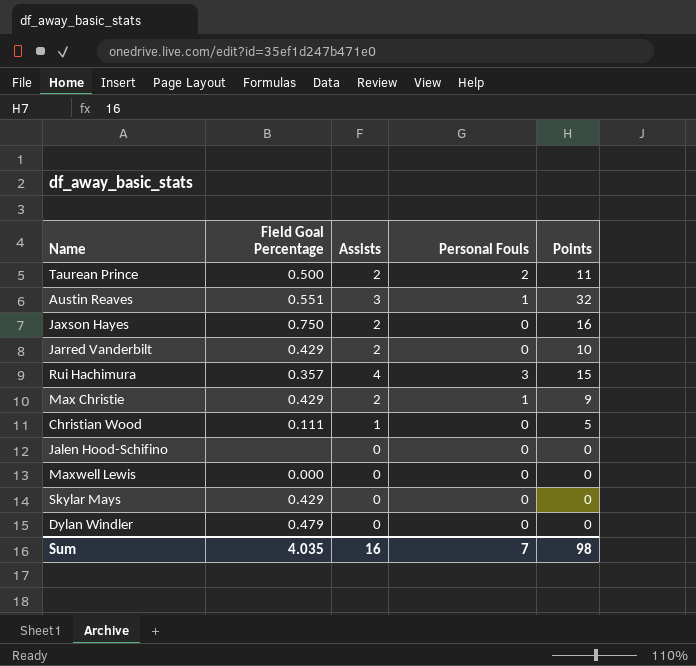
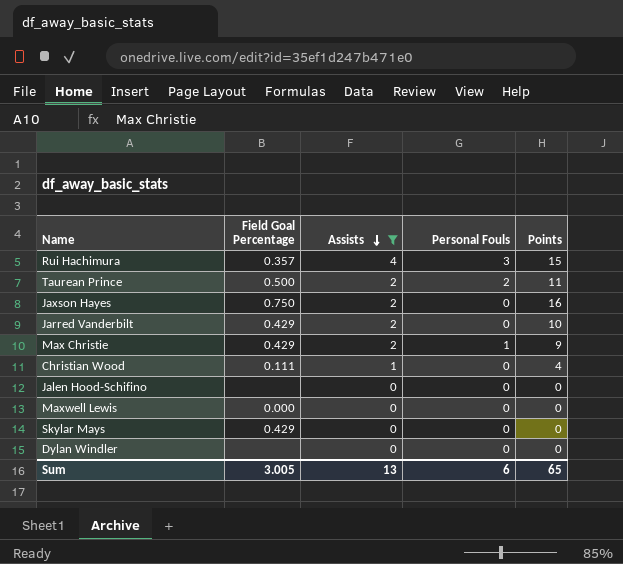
filter: none -> Assists != 3
row order: none -> Assists descending
Christian Wood | Points: 5 -> 4
Dylan Windler | Field Goal Percentage: 0.479 -> none
Sum | Field Goal Percentage: 4.035 -> 3.005
Sum | Assists: 16 -> 13
Sum | Personal Fouls: 7 -> 6
Sum | Points: 98 -> 65

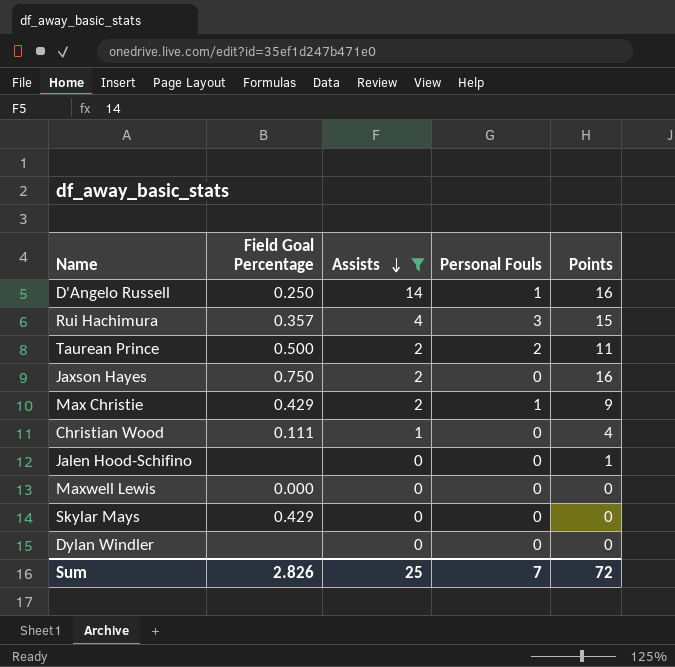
row Jarred Vanderbilt: 0.429 | 2 | 0 | 10 -> none
row D'Angelo Russell: none -> 0.250 | 14 | 1 | 16
Jalen Hood-Schifino | Points: 0 -> 1
Sum | Field Goal Percentage: 3.005 -> 2.826
Sum | Assists: 13 -> 25
Sum | Personal Fouls: 6 -> 7
Sum | Points: 65 -> 72

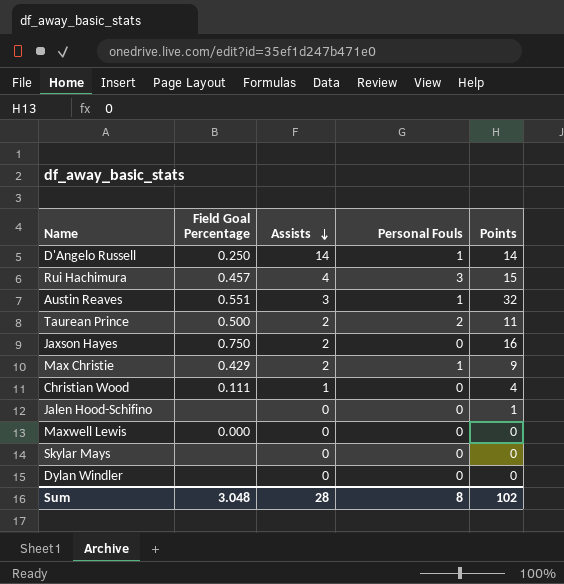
filter: Assists != 3 -> none
D'Angelo Russell | Points: 16 -> 14
Rui Hachimura | Field Goal Percentage: 0.357 -> 0.457
Skylar Mays | Field Goal Percentage: 0.429 -> none
Sum | Field Goal Percentage: 2.826 -> 3.048
Sum | Assists: 25 -> 28
Sum | Personal Fouls: 7 -> 8
Sum | Points: 72 -> 102

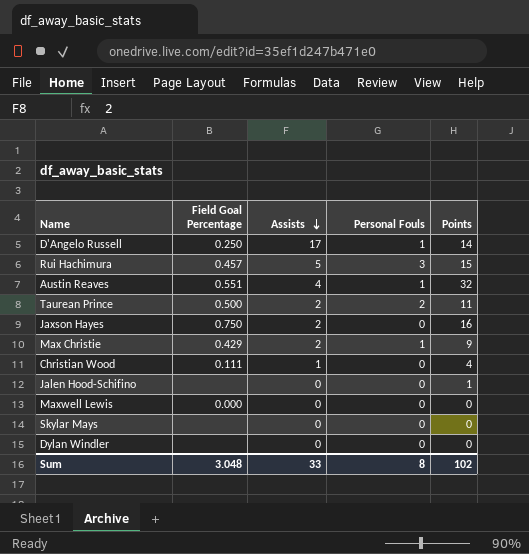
D'Angelo Russell | Assists: 14 -> 17
Rui Hachimura | Assists: 4 -> 5
Austin Reaves | Assists: 3 -> 4
Sum | Assists: 28 -> 33

